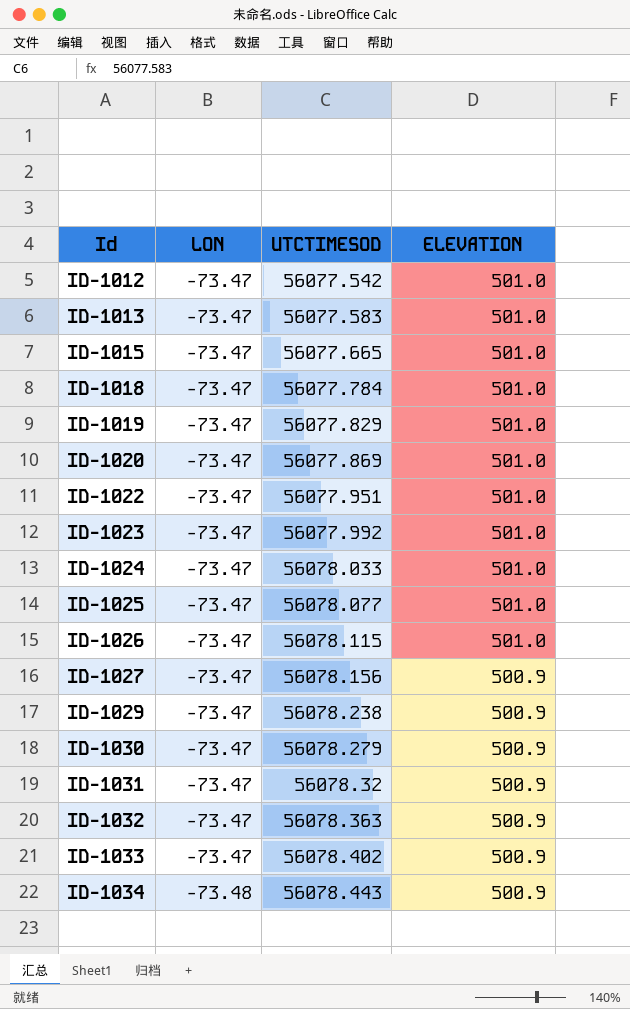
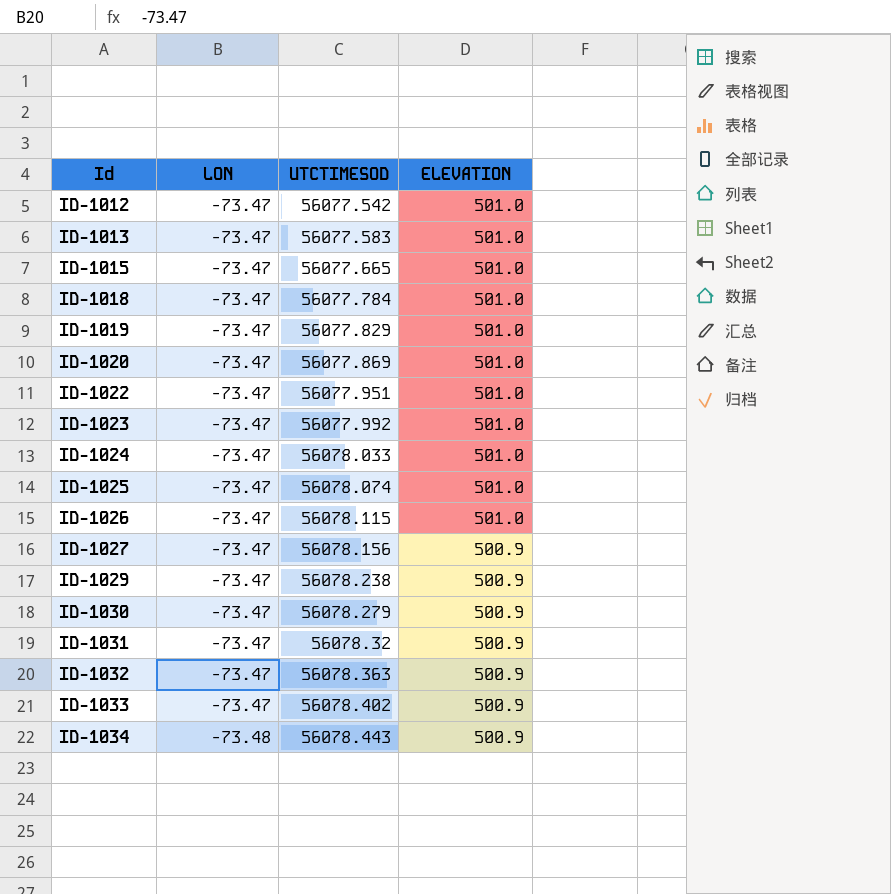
ID-1025 | UTCTIMESOD: 56078.077 -> 56078.074

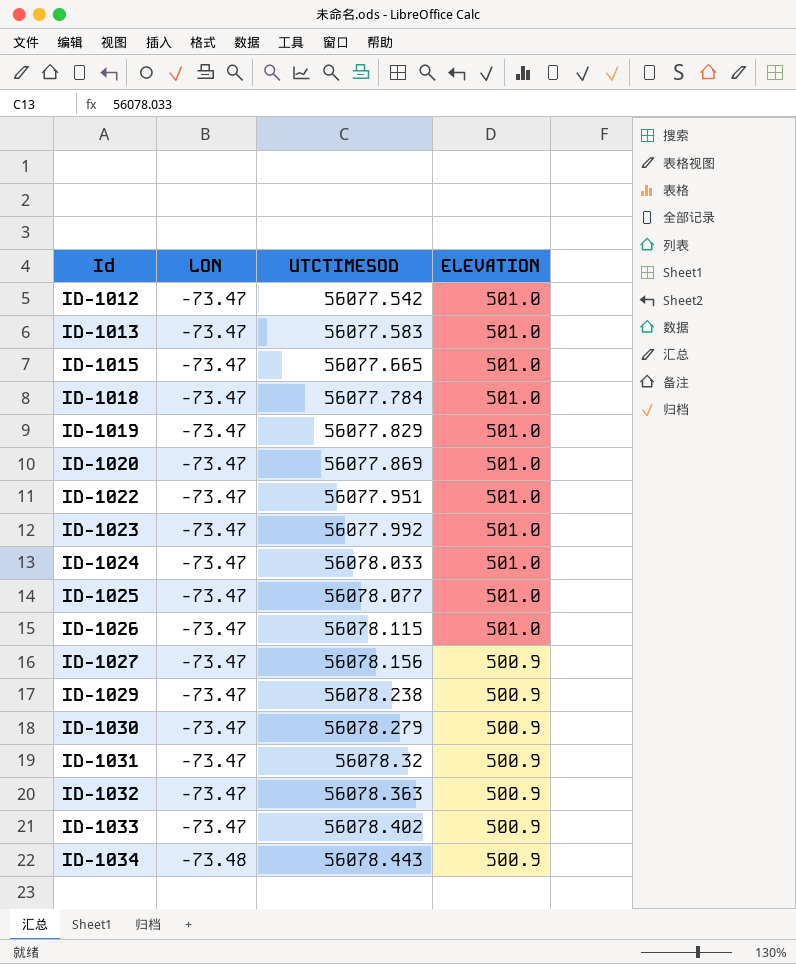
ID-1025 | UTCTIMESOD: 56078.074 -> 56078.077

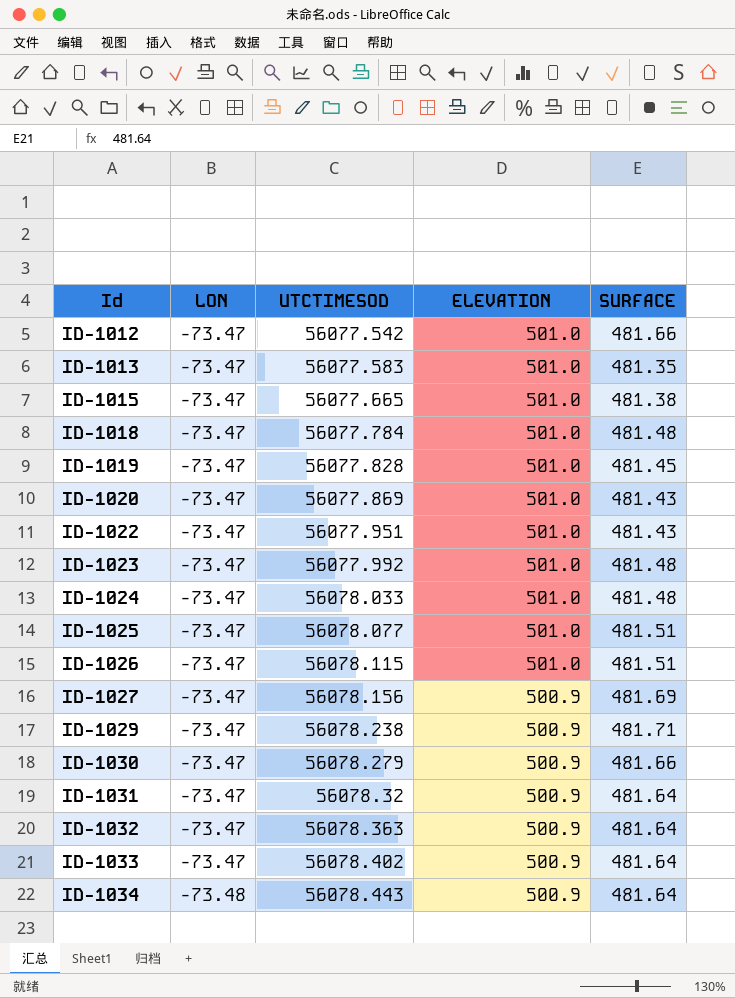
column SURFACE | position: none -> 5
ID-1019 | UTCTIMESOD: 56077.829 -> 56077.828

